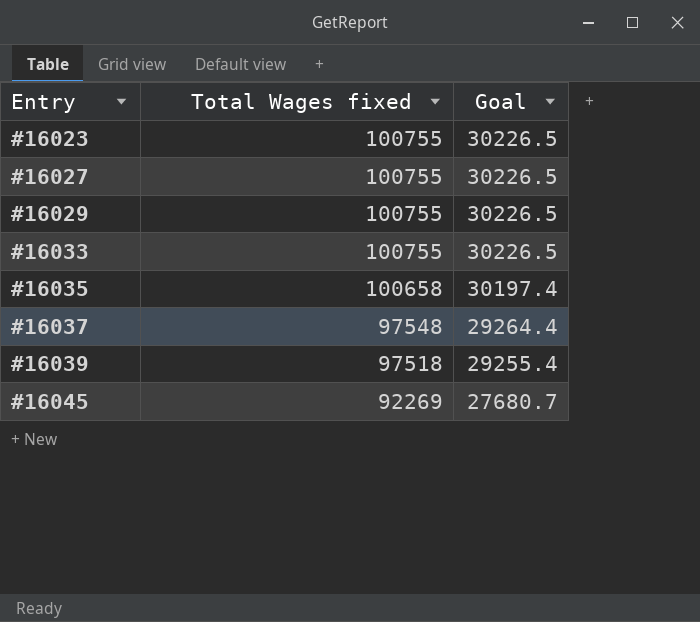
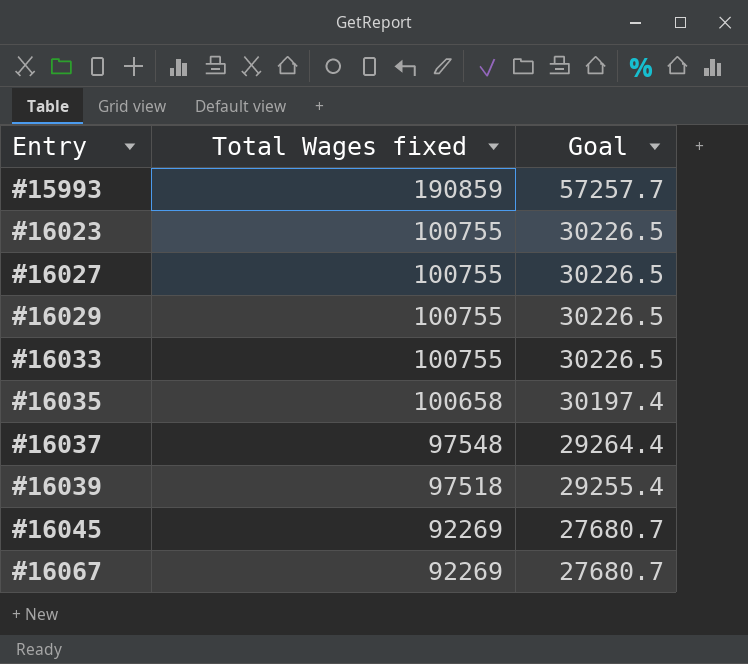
row #15993: none -> 190859 | 57257.7
row #16067: none -> 92269 | 27680.7

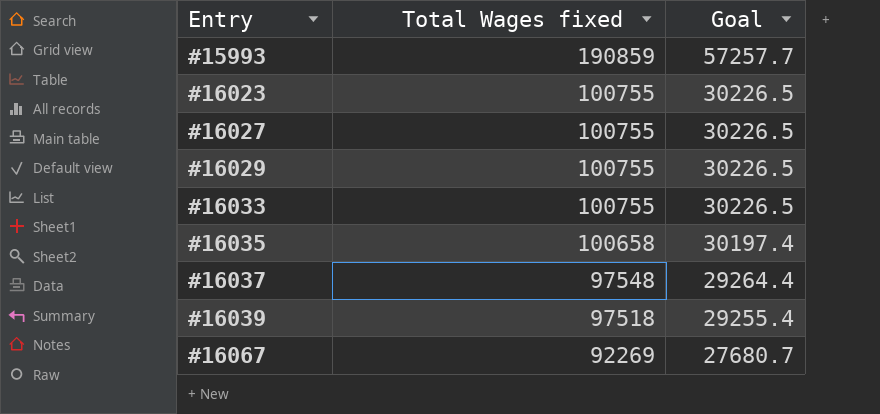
row #16045: 92269 | 27680.7 -> none

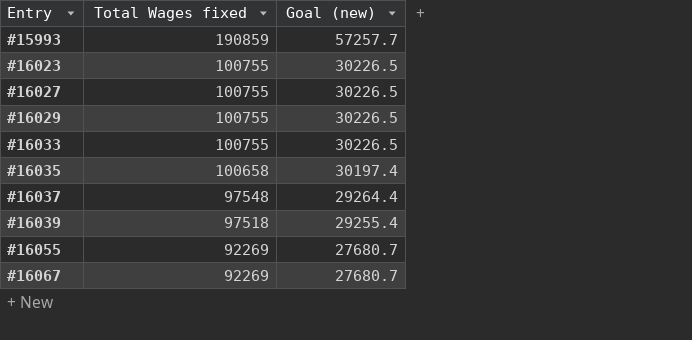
column name: Goal -> Goal (new)
row #16055: none -> 92269 | 27680.7

